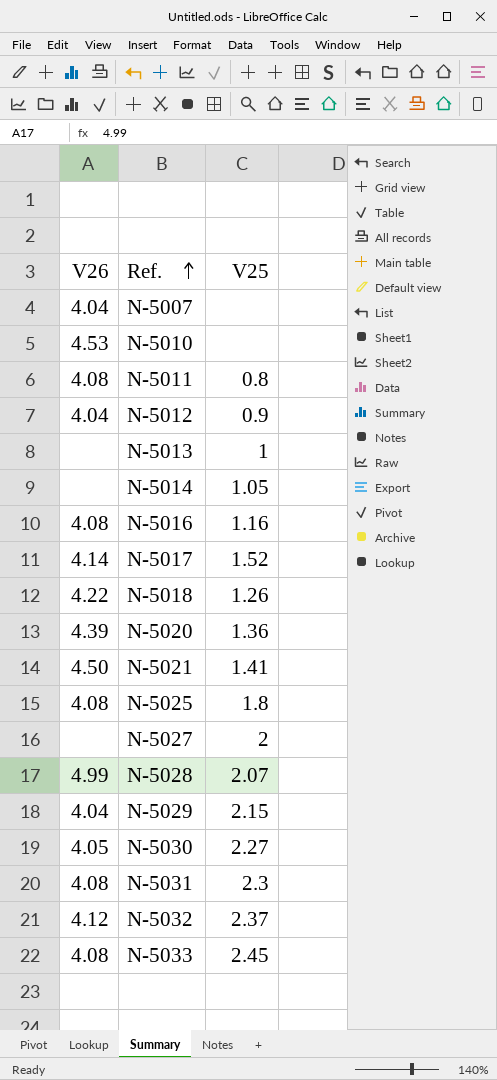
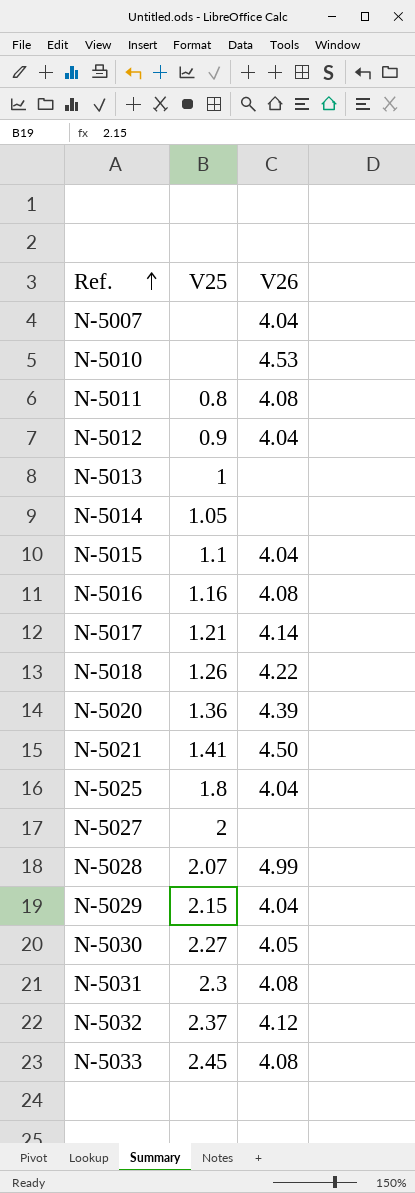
column V26 | position: 1 -> 3
row N-5015: none -> 1.1 | 4.04
N-5017 | V25: 1.52 -> 1.21
N-5025 | V26: 4.08 -> 4.04

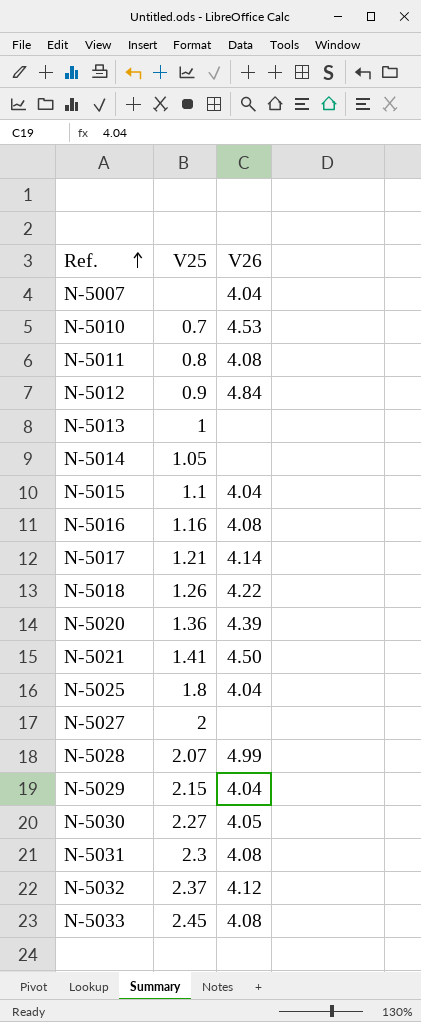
N-5010 | V25: none -> 0.7
N-5012 | V26: 4.04 -> 4.84

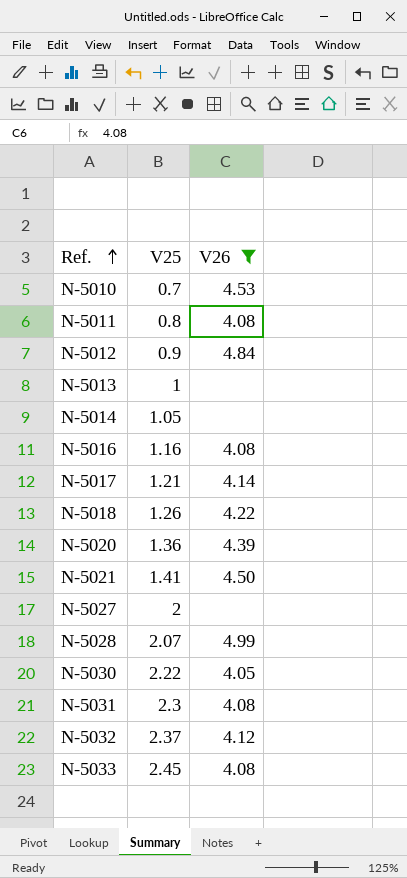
filter: none -> V26 != 4.04
N-5030 | V25: 2.27 -> 2.22

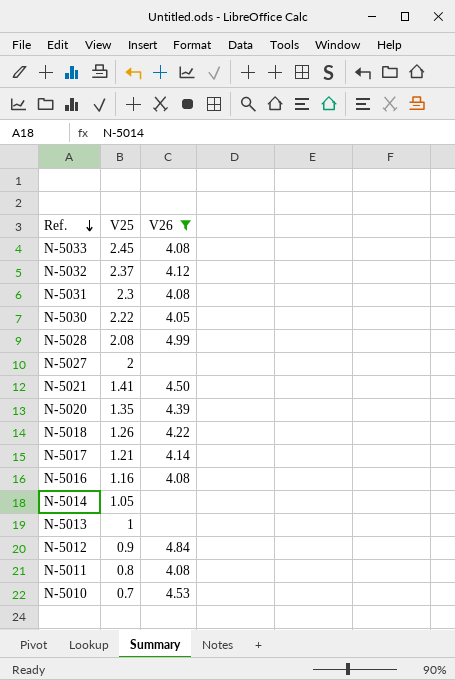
row order: Ref. ascending -> Ref. descending
N-5028 | V25: 2.07 -> 2.08
N-5020 | V25: 1.36 -> 1.35

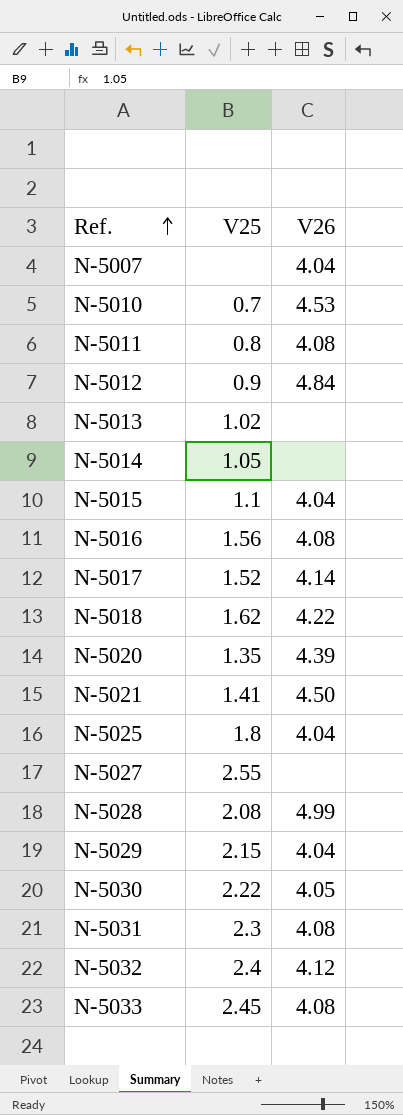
filter: V26 != 4.04 -> none
row order: Ref. descending -> Ref. ascending
N-5013 | V25: 1 -> 1.02
N-5016 | V25: 1.16 -> 1.56
N-5017 | V25: 1.21 -> 1.52
N-5018 | V25: 1.26 -> 1.62
N-5027 | V25: 2 -> 2.55
N-5032 | V25: 2.37 -> 2.4

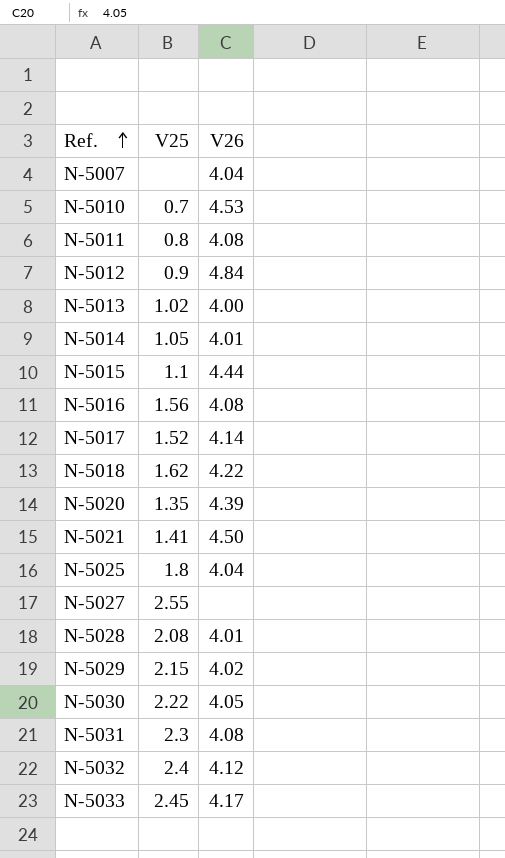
N-5013 | V26: none -> 4.00
N-5014 | V26: none -> 4.01
N-5015 | V26: 4.04 -> 4.44
N-5028 | V26: 4.99 -> 4.01
N-5029 | V26: 4.04 -> 4.02
N-5033 | V26: 4.08 -> 4.17

